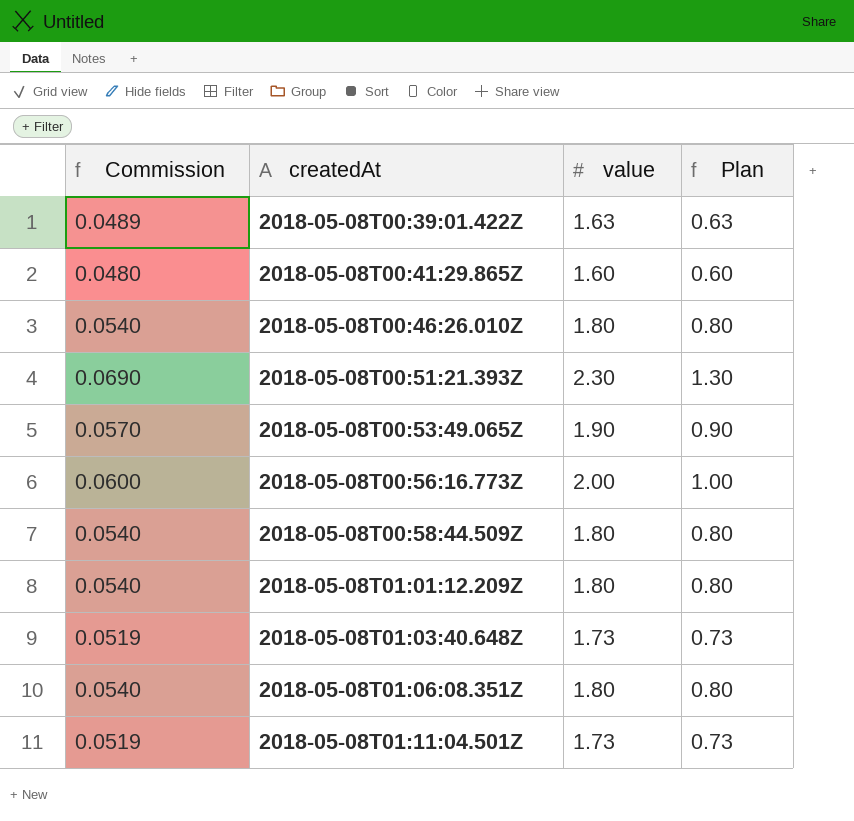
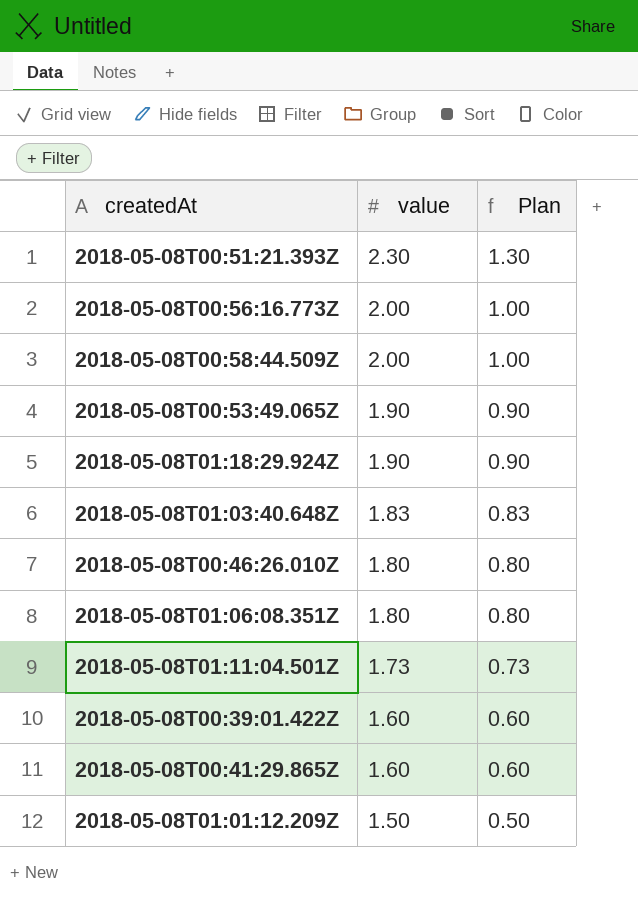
row order: createdAt ascending -> value descending
column Commission | formula: [value] * 0.03 -> none
2018-05-08T00:58:44.509Z | value: 1.80 -> 2.00
2018-05-08T00:58:44.509Z | Plan: 0.80 -> 1.00
row 2018-05-08T01:18:29.924Z: none -> 1.90 | 0.90
2018-05-08T01:03:40.648Z | value: 1.73 -> 1.83
2018-05-08T01:03:40.648Z | Plan: 0.73 -> 0.83
2018-05-08T00:39:01.422Z | value: 1.63 -> 1.60
2018-05-08T00:39:01.422Z | Plan: 0.63 -> 0.60
2018-05-08T01:01:12.209Z | value: 1.80 -> 1.50
2018-05-08T01:01:12.209Z | Plan: 0.80 -> 0.50

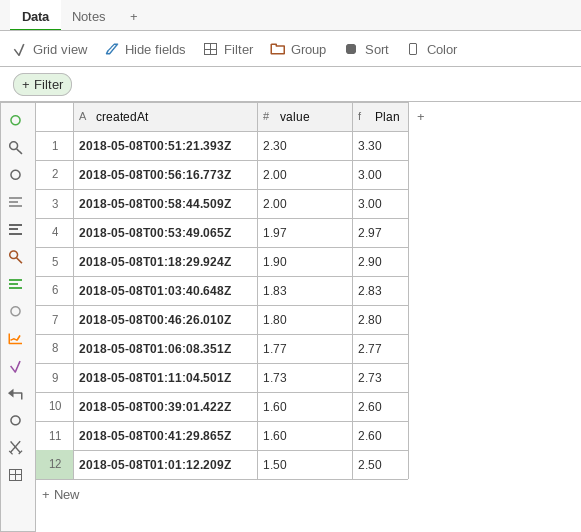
column Plan | formula: [value] - 1 -> [value] + 1
2018-05-08T00:53:49.065Z | value: 1.90 -> 1.97
2018-05-08T01:06:08.351Z | value: 1.80 -> 1.77

